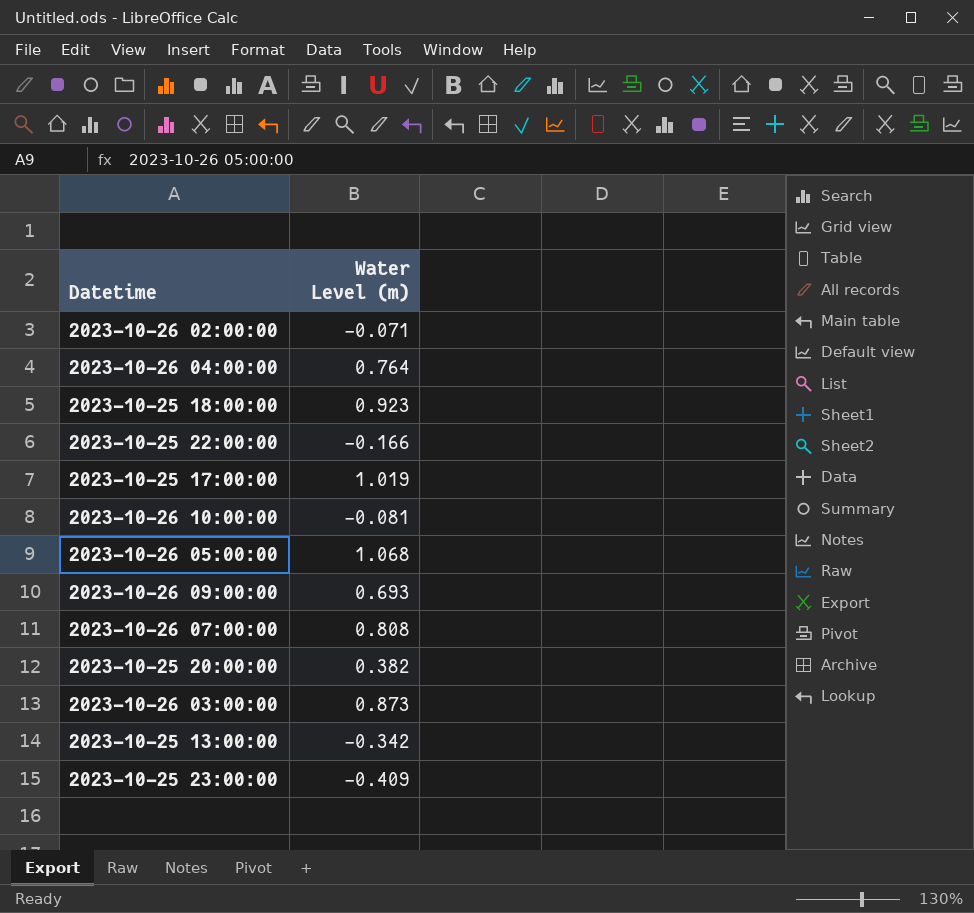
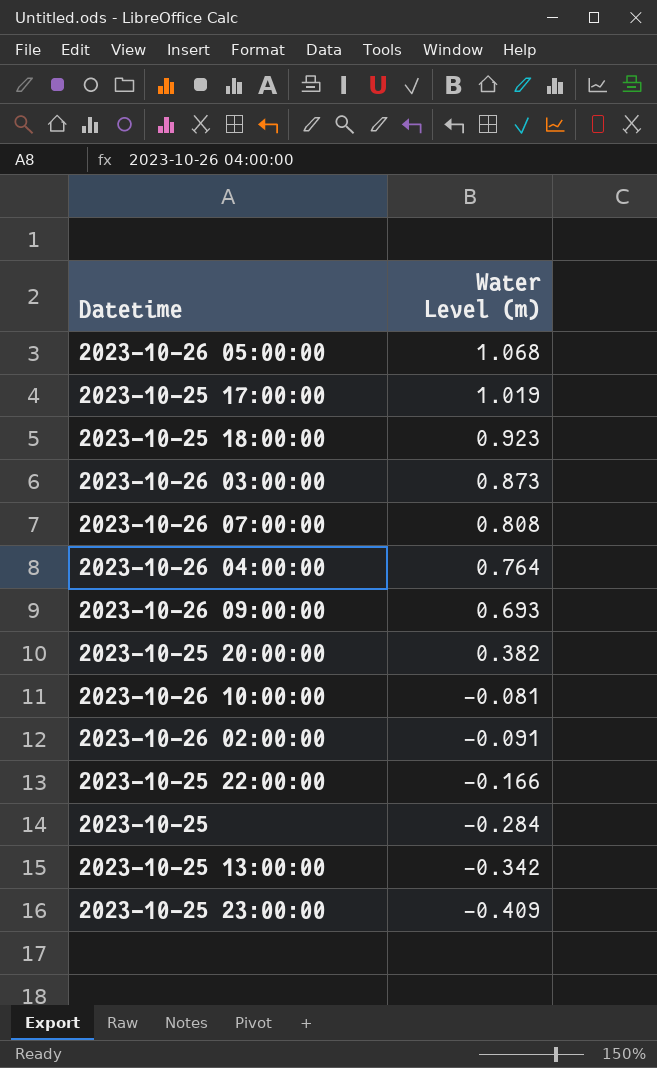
row order: none -> Water Level (m) descending
2023-10-26 02:00:00 | Water Level (m): -0.071 -> -0.091
row 2023-10-25: none -> -0.284

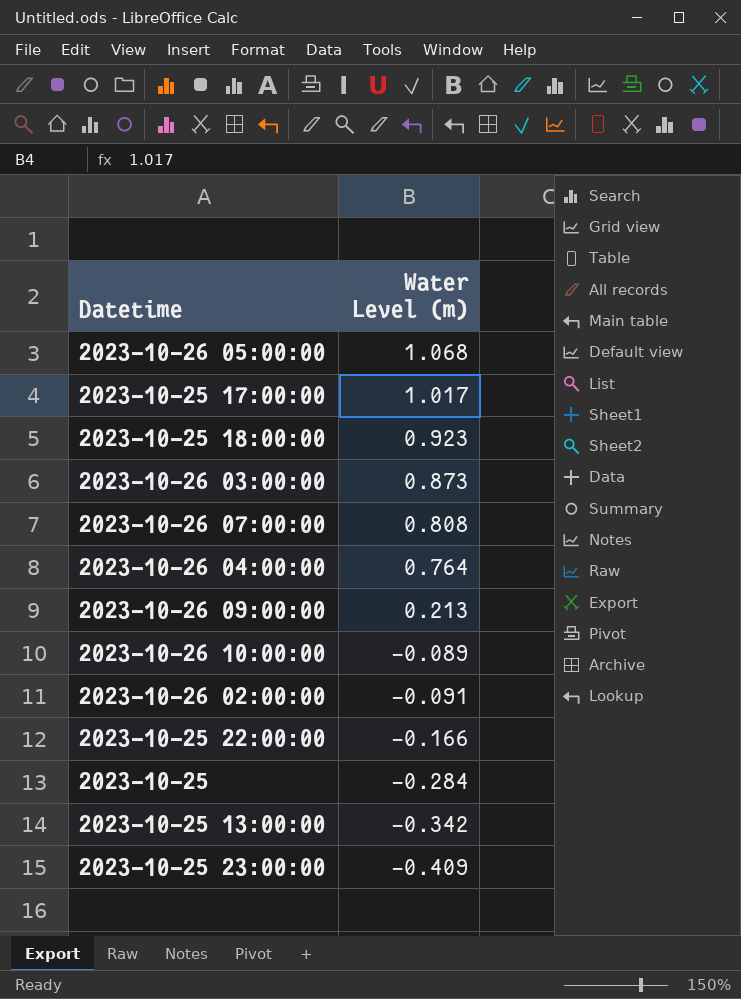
row 2023-10-25 20:00:00: 0.382 -> none
2023-10-25 17:00:00 | Water Level (m): 1.019 -> 1.017
2023-10-26 09:00:00 | Water Level (m): 0.693 -> 0.213
2023-10-26 10:00:00 | Water Level (m): -0.081 -> -0.089

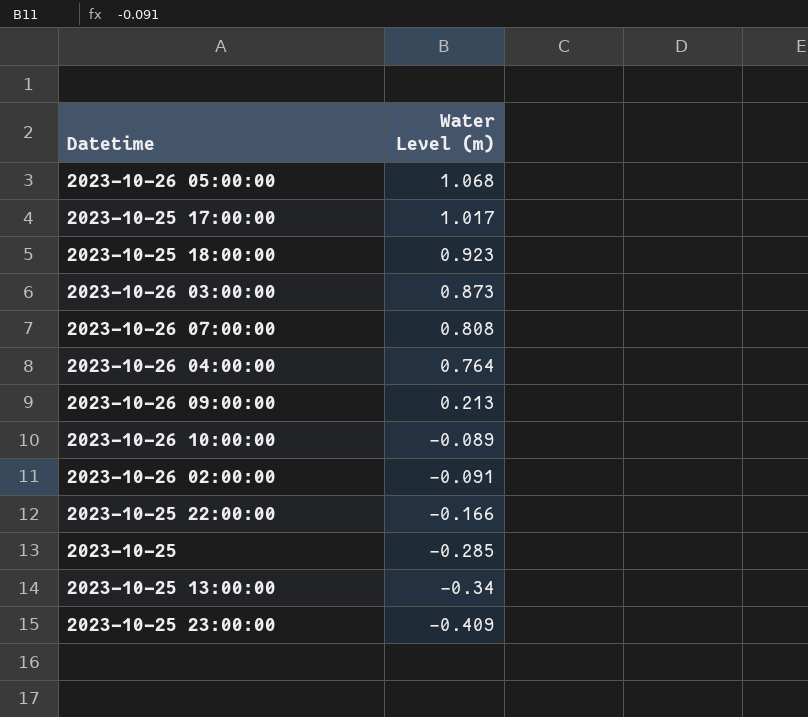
2023-10-25 | Water Level (m): -0.284 -> -0.285
2023-10-25 13:00:00 | Water Level (m): -0.342 -> -0.34

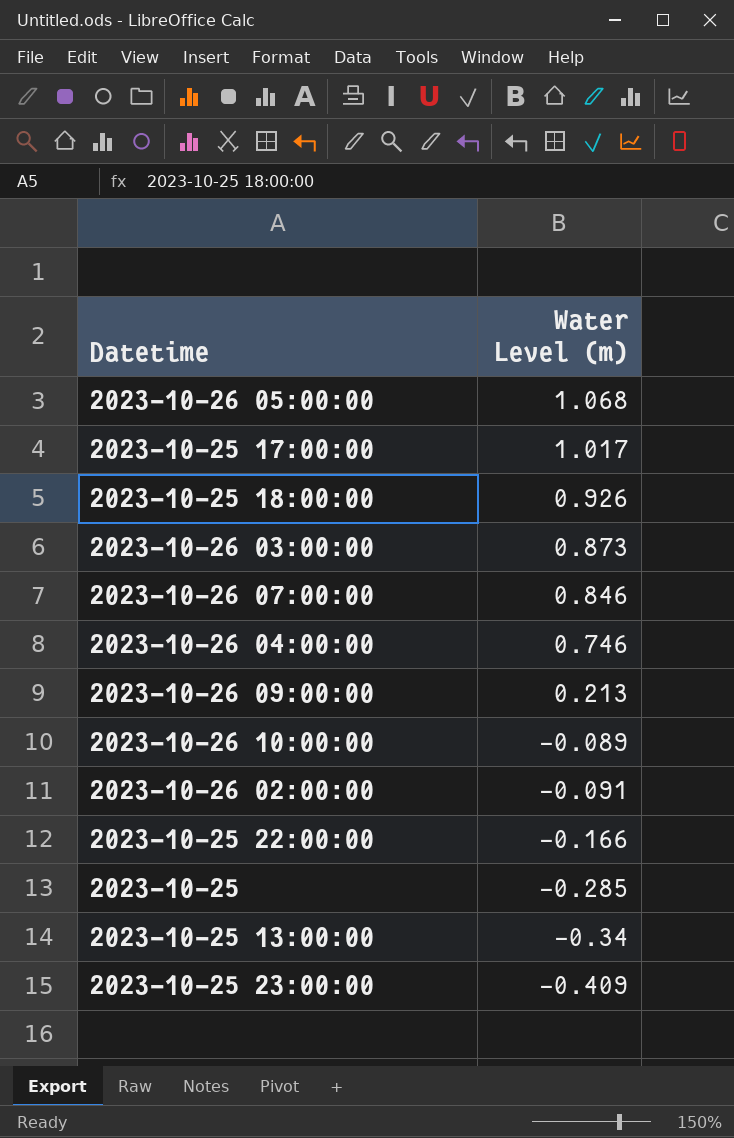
2023-10-25 18:00:00 | Water Level (m): 0.923 -> 0.926
2023-10-26 07:00:00 | Water Level (m): 0.808 -> 0.846
2023-10-26 04:00:00 | Water Level (m): 0.764 -> 0.746

